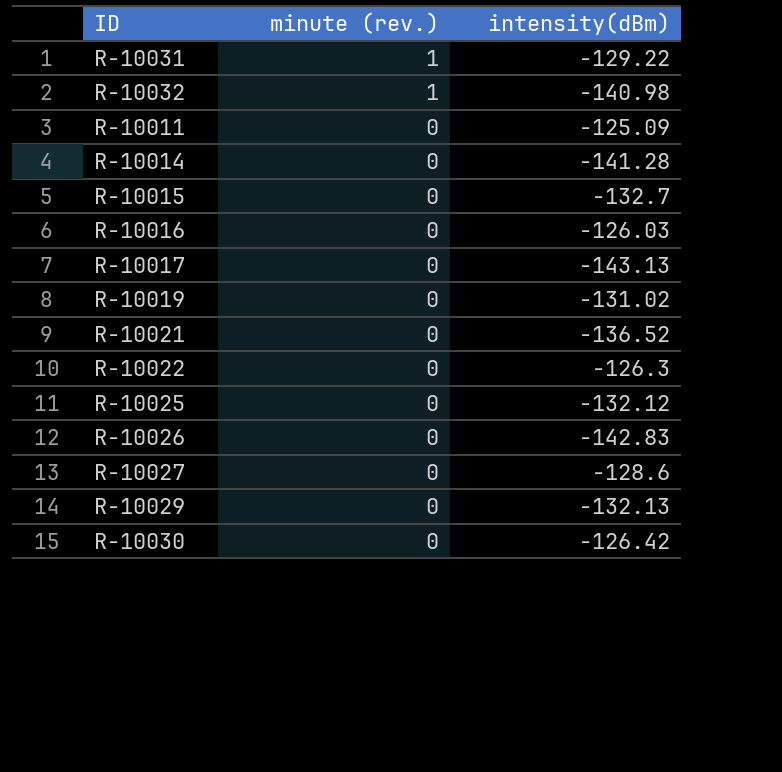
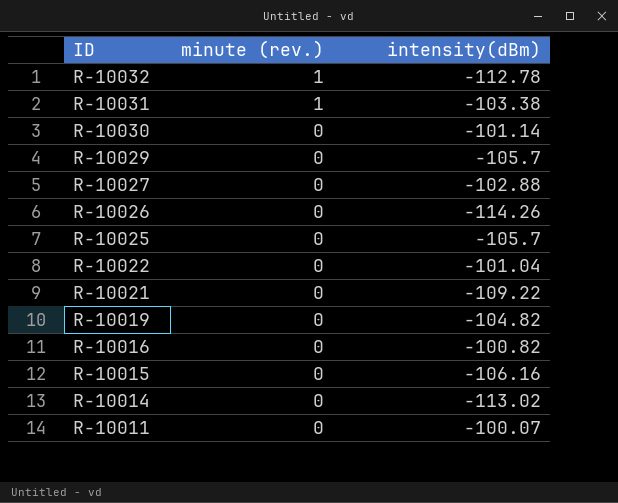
row order: minute (rev.) descending -> ID descending
row R-10017: 0 | -143.13 -> none
R-10032 | intensity(dBm): -140.98 -> -112.78
R-10031 | intensity(dBm): -129.22 -> -103.38
R-10030 | intensity(dBm): -126.42 -> -101.14
R-10029 | intensity(dBm): -132.13 -> -105.7
R-10027 | intensity(dBm): -128.6 -> -102.88
R-10026 | intensity(dBm): -142.83 -> -114.26
R-10025 | intensity(dBm): -132.12 -> -105.7
R-10022 | intensity(dBm): -126.3 -> -101.04
R-10021 | intensity(dBm): -136.52 -> -109.22
R-10019 | intensity(dBm): -131.02 -> -104.82
R-10016 | intensity(dBm): -126.03 -> -100.82
R-10015 | intensity(dBm): -132.7 -> -106.16
R-10014 | intensity(dBm): -141.28 -> -113.02
R-10011 | intensity(dBm): -125.09 -> -100.07

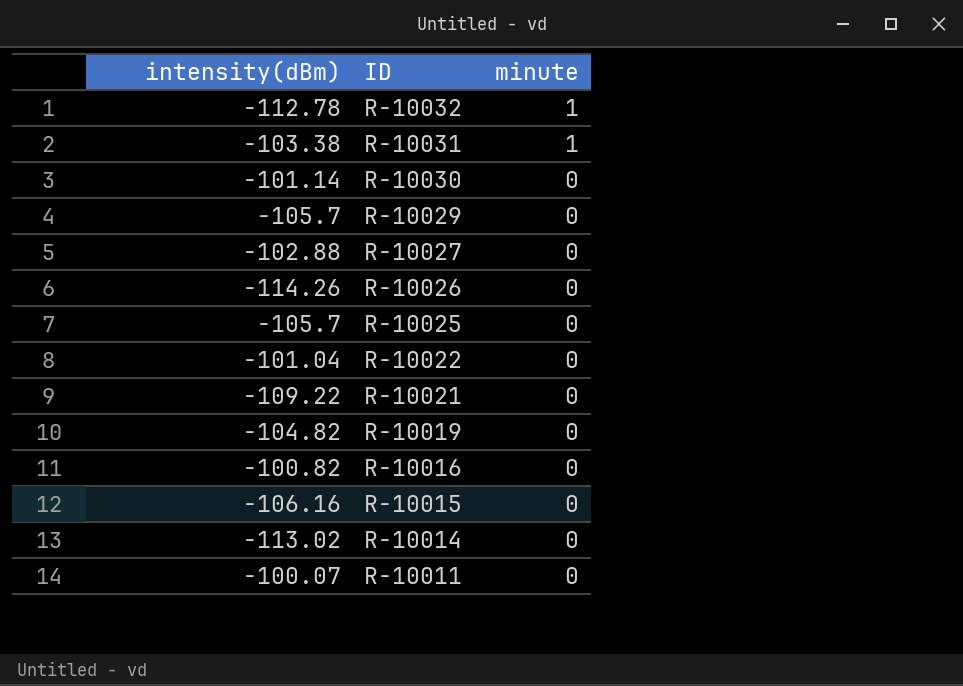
column intensity(dBm) | position: 3 -> 1
column name: minute (rev.) -> minute

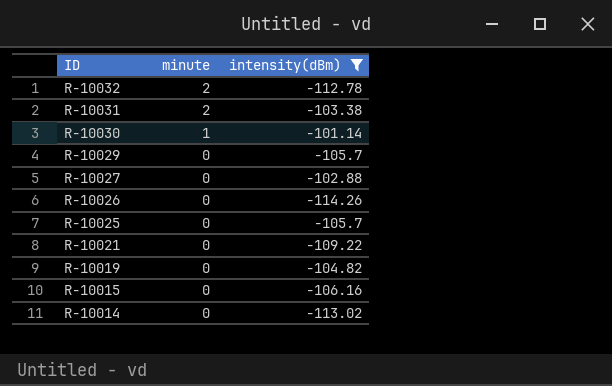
filter: none -> intensity(dBm) <= -101.14
column intensity(dBm) | position: 1 -> 3
R-10032 | minute: 1 -> 2
R-10031 | minute: 1 -> 2
R-10030 | minute: 0 -> 1

